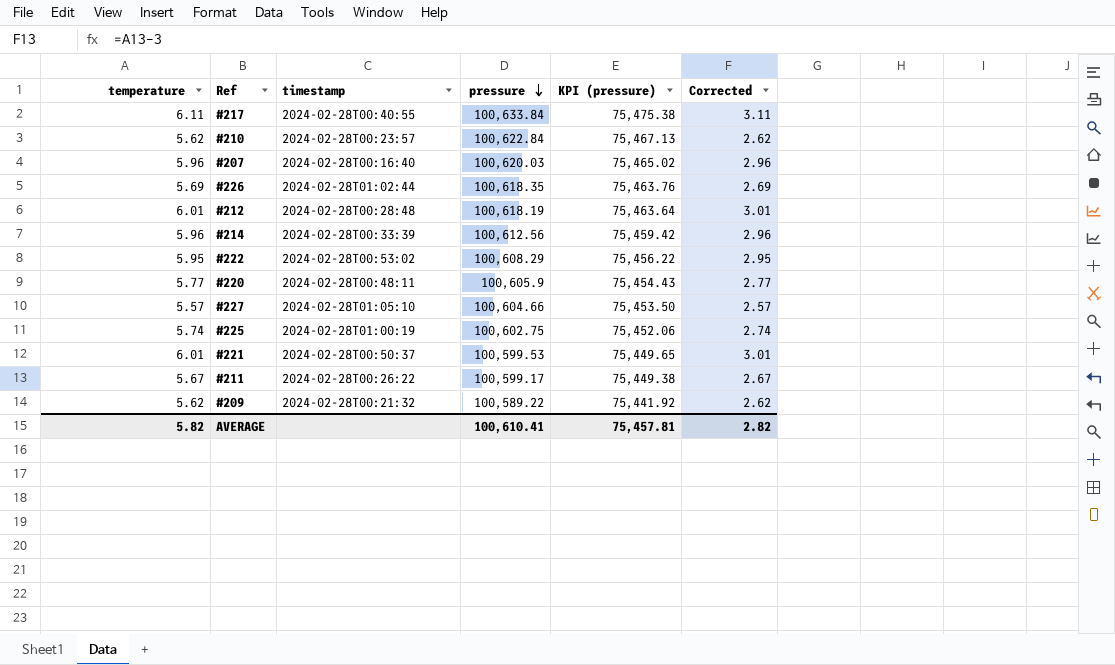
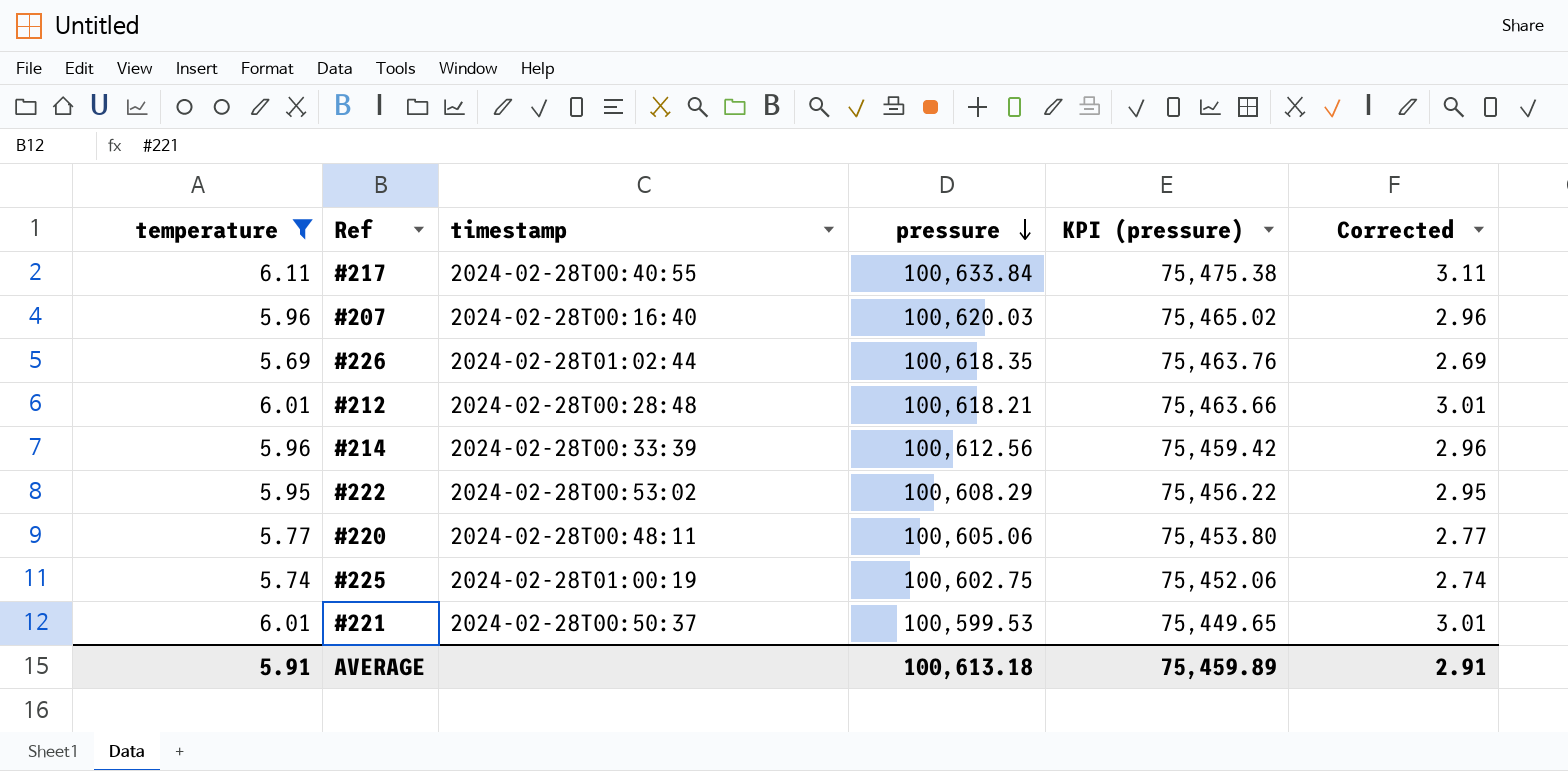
filter: none -> temperature >= 5.69
#212 | pressure: 100,618.19 -> 100,618.21
#212 | KPI (pressure): 75,463.64 -> 75,463.66
#220 | pressure: 100,605.9 -> 100,605.06
#220 | KPI (pressure): 75,454.43 -> 75,453.80
AVERAGE | temperature: 5.82 -> 5.91
AVERAGE | pressure: 100,610.41 -> 100,613.18
AVERAGE | KPI (pressure): 75,457.81 -> 75,459.89
AVERAGE | Corrected: 2.82 -> 2.91

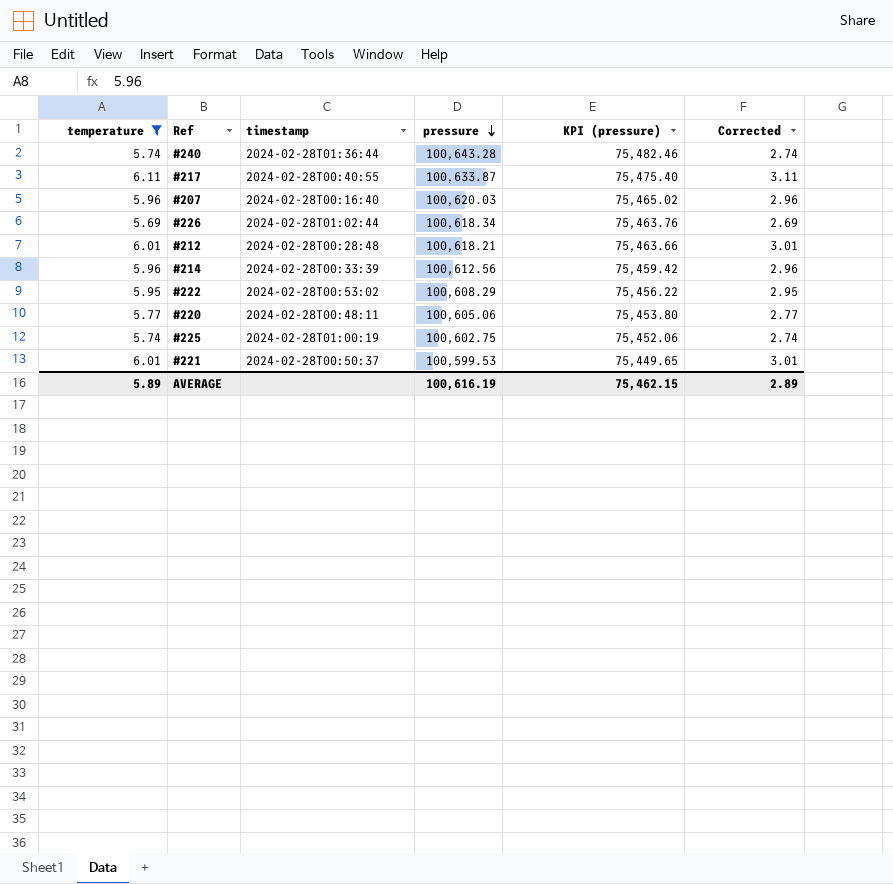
row #240: none -> 5.74 | 2024-02-28T01:36:44 | 100,643.28 | 75,482.46 | 2.74
#217 | pressure: 100,633.84 -> 100,633.87
#217 | KPI (pressure): 75,475.38 -> 75,475.40
#226 | pressure: 100,618.35 -> 100,618.34
AVERAGE | temperature: 5.91 -> 5.89
AVERAGE | pressure: 100,613.18 -> 100,616.19
AVERAGE | KPI (pressure): 75,459.89 -> 75,462.15
AVERAGE | Corrected: 2.91 -> 2.89

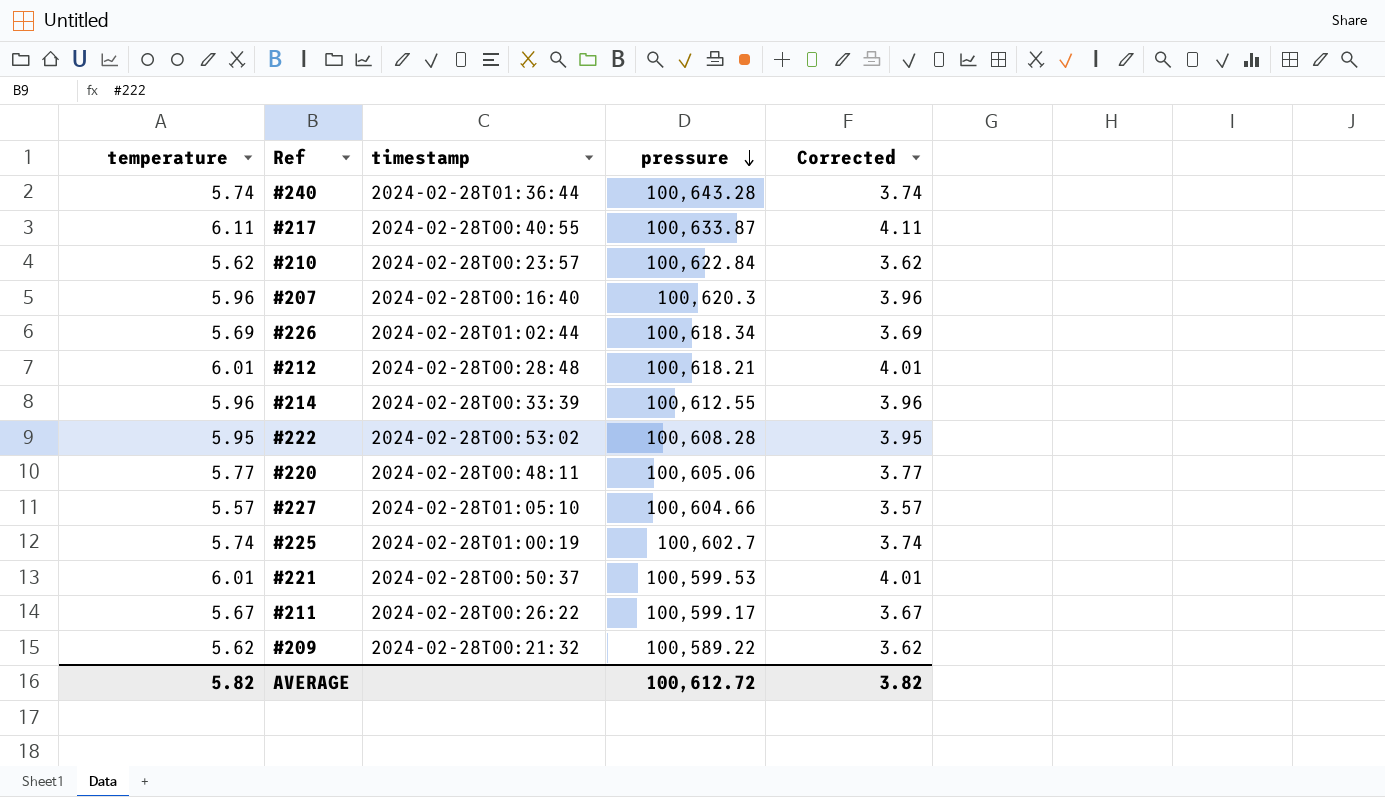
filter: temperature >= 5.69 -> none
column KPI (pressure) | formula: [pressure] * 0.75 -> none
column Corrected | formula: [temperature] - 3 -> [temperature] - 2
#207 | pressure: 100,620.03 -> 100,620.3
#214 | pressure: 100,612.56 -> 100,612.55
#222 | pressure: 100,608.29 -> 100,608.28
#225 | pressure: 100,602.75 -> 100,602.7
AVERAGE | temperature: 5.89 -> 5.82
AVERAGE | pressure: 100,616.19 -> 100,612.72
AVERAGE | Corrected: 2.89 -> 3.82

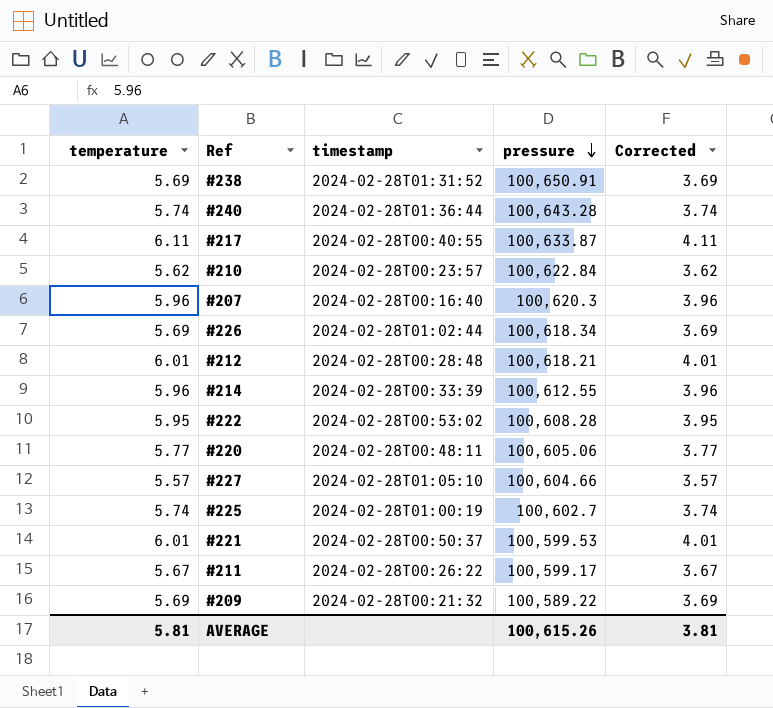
row #238: none -> 5.69 | 2024-02-28T01:31:52 | 100,650.91 | 3.69
#209 | temperature: 5.62 -> 5.69
#209 | Corrected: 3.62 -> 3.69
AVERAGE | temperature: 5.82 -> 5.81
AVERAGE | pressure: 100,612.72 -> 100,615.26
AVERAGE | Corrected: 3.82 -> 3.81

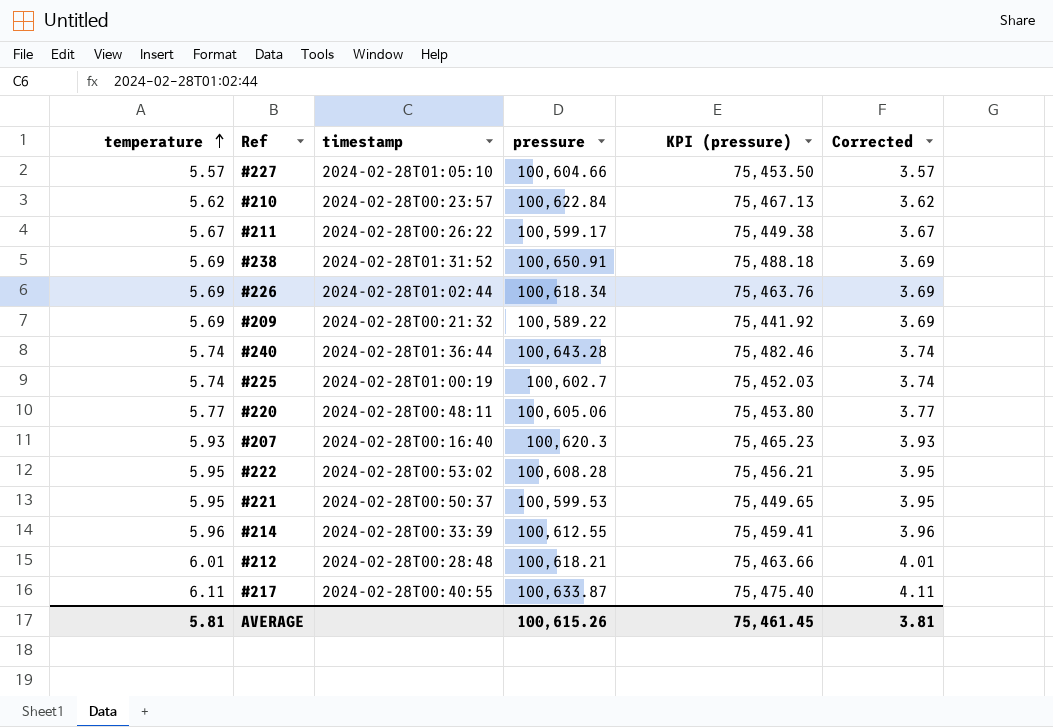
row order: pressure descending -> temperature ascending
column KPI (pressure) | formula: none -> [pressure] * 0.75
#207 | temperature: 5.96 -> 5.93
#207 | Corrected: 3.96 -> 3.93
#221 | temperature: 6.01 -> 5.95
#221 | Corrected: 4.01 -> 3.95

